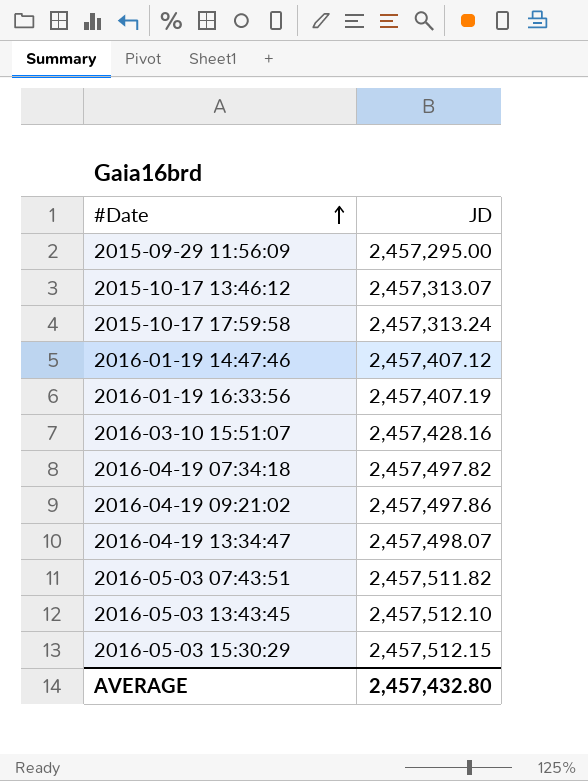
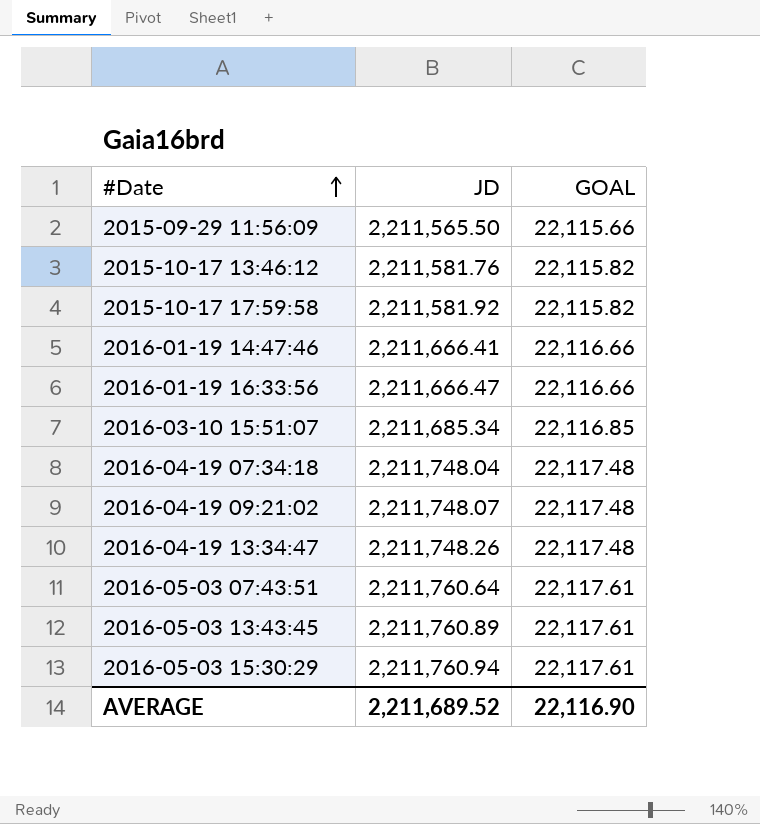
column GOAL | formula: none -> [JD] * 0.01
2015-09-29 11:56:09 | JD: 2,457,295.00 -> 2,211,565.50
2015-10-17 13:46:12 | JD: 2,457,313.07 -> 2,211,581.76
2015-10-17 17:59:58 | JD: 2,457,313.24 -> 2,211,581.92
2016-01-19 14:47:46 | JD: 2,457,407.12 -> 2,211,666.41
2016-01-19 16:33:56 | JD: 2,457,407.19 -> 2,211,666.47
2016-03-10 15:51:07 | JD: 2,457,428.16 -> 2,211,685.34
2016-04-19 07:34:18 | JD: 2,457,497.82 -> 2,211,748.04
2016-04-19 09:21:02 | JD: 2,457,497.86 -> 2,211,748.07
2016-04-19 13:34:47 | JD: 2,457,498.07 -> 2,211,748.26
2016-05-03 07:43:51 | JD: 2,457,511.82 -> 2,211,760.64
2016-05-03 13:43:45 | JD: 2,457,512.10 -> 2,211,760.89
2016-05-03 15:30:29 | JD: 2,457,512.15 -> 2,211,760.94
AVERAGE | JD: 2,457,432.80 -> 2,211,689.52

